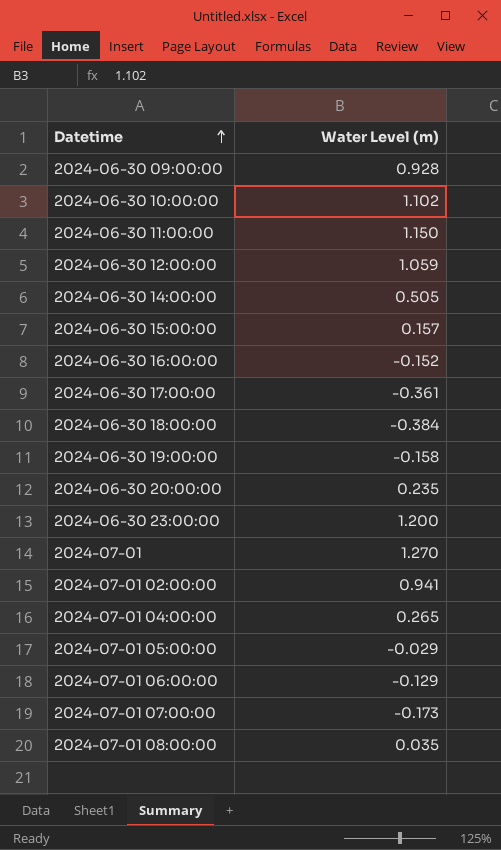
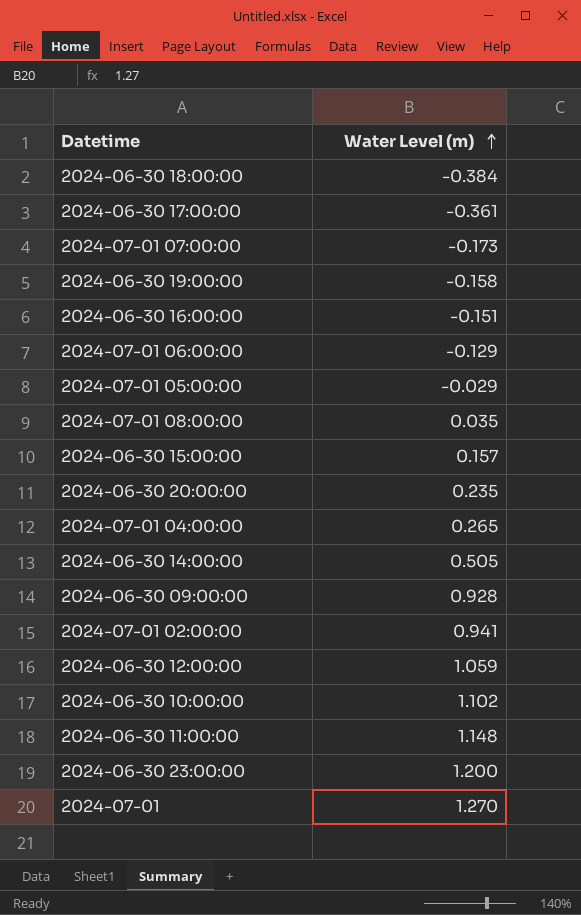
row order: Datetime ascending -> Water Level (m) ascending
2024-06-30 16:00:00 | Water Level (m): -0.152 -> -0.151
2024-06-30 11:00:00 | Water Level (m): 1.150 -> 1.148

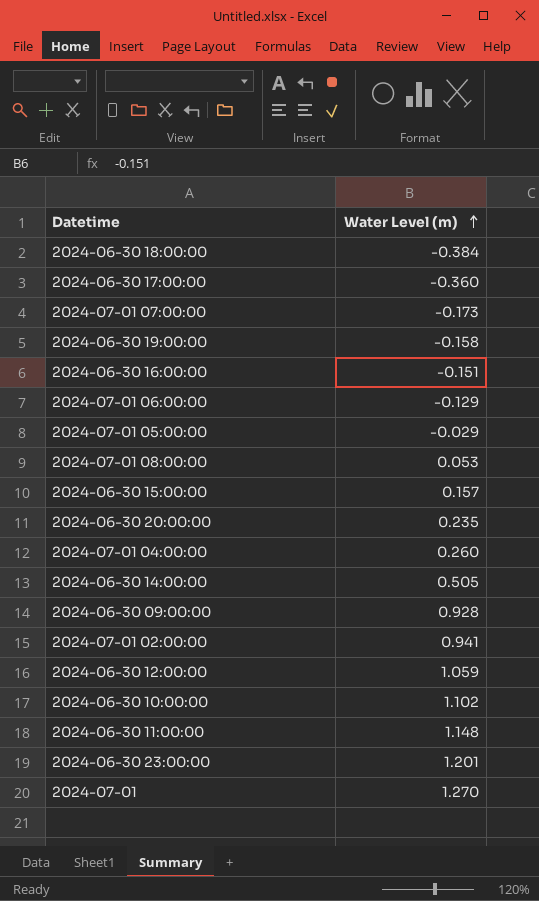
2024-06-30 17:00:00 | Water Level (m): -0.361 -> -0.360
2024-07-01 08:00:00 | Water Level (m): 0.035 -> 0.053
2024-07-01 04:00:00 | Water Level (m): 0.265 -> 0.260
2024-06-30 23:00:00 | Water Level (m): 1.200 -> 1.201

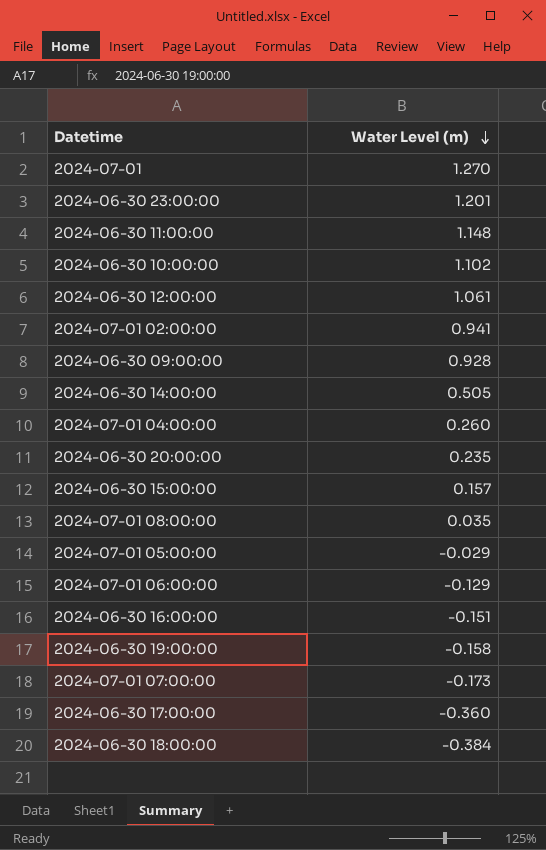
row order: Water Level (m) ascending -> Water Level (m) descending
2024-06-30 12:00:00 | Water Level (m): 1.059 -> 1.061
2024-07-01 08:00:00 | Water Level (m): 0.053 -> 0.035

